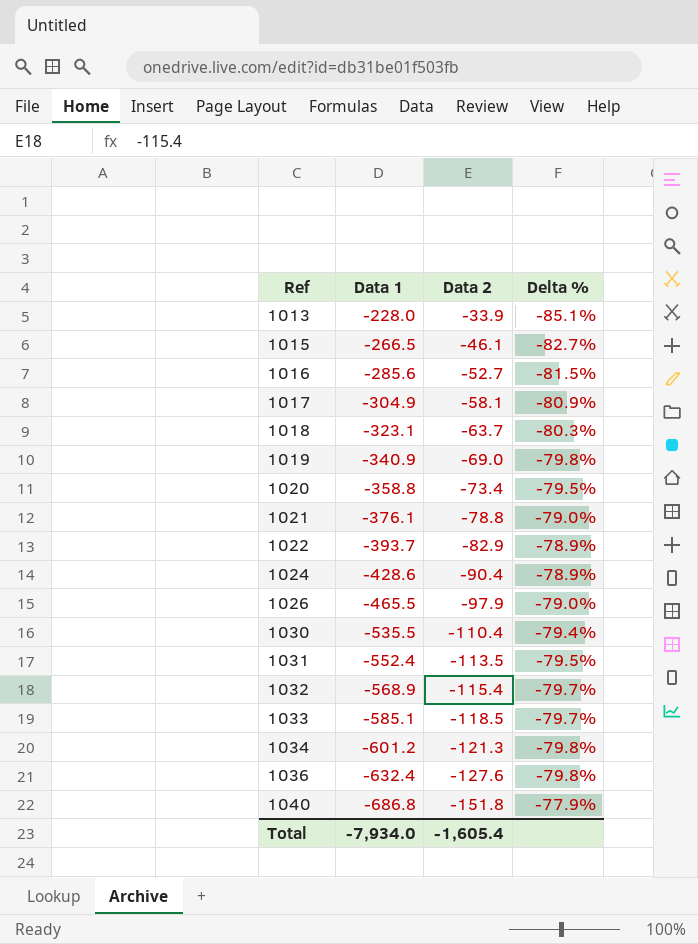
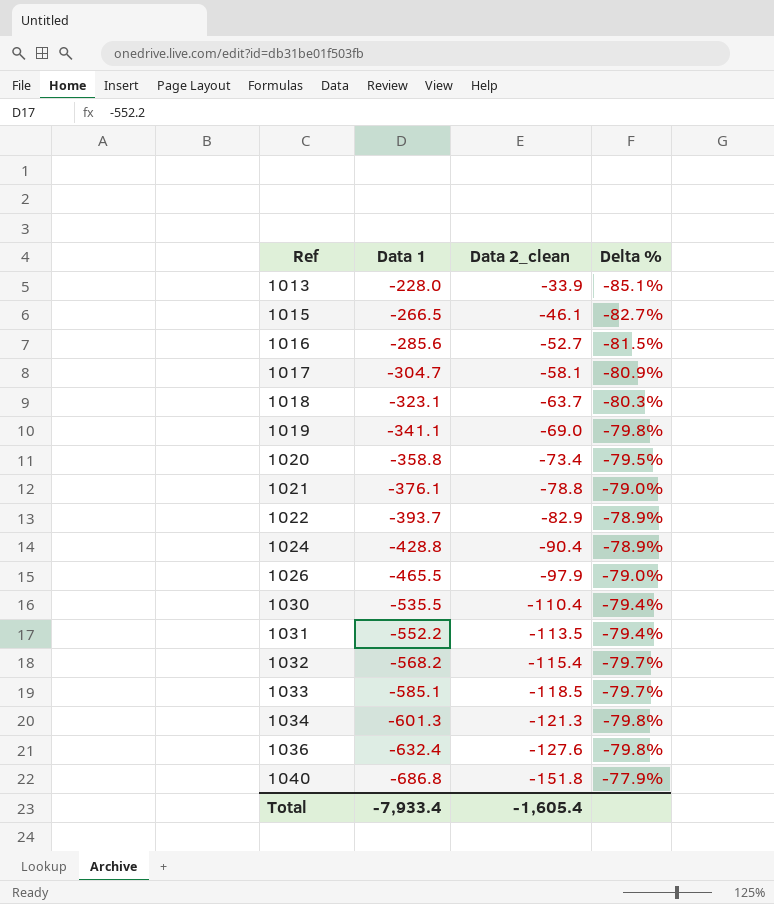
column name: Data 2 -> Data 2_clean
1017 | Data 1: -304.9 -> -304.7
1019 | Data 1: -340.9 -> -341.1
1024 | Data 1: -428.6 -> -428.8
1031 | Data 1: -552.4 -> -552.2
1031 | Delta %: -79.5% -> -79.4%
1032 | Data 1: -568.9 -> -568.2
1034 | Data 1: -601.2 -> -601.3
Total | Data 1: -7,934.0 -> -7,933.4

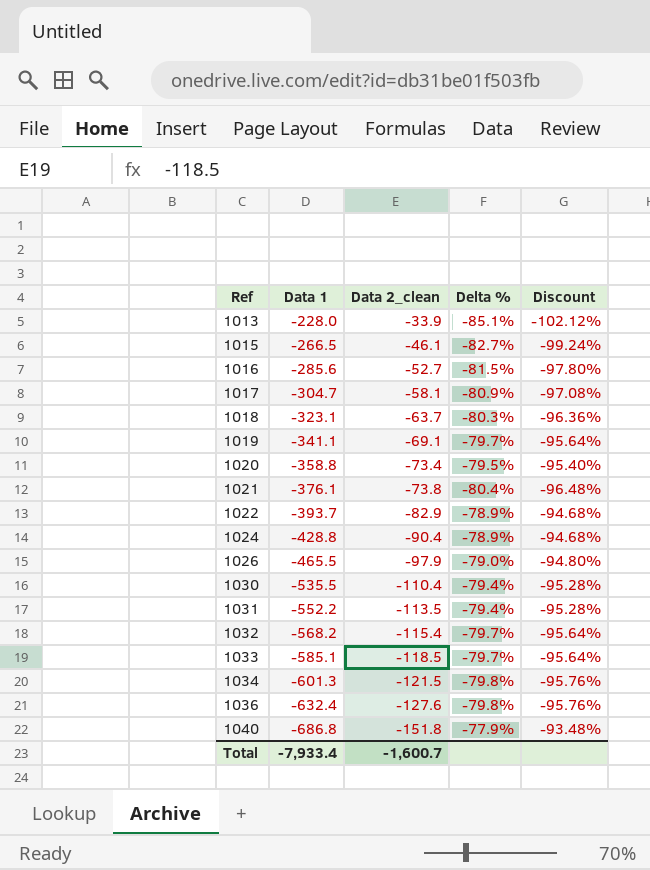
column Discount | formula: none -> [Delta %] * 1.2
1019 | Data 2_clean: -69.0 -> -69.1
1019 | Delta %: -79.8% -> -79.7%
1021 | Data 2_clean: -78.8 -> -73.8
1021 | Delta %: -79.0% -> -80.4%
1034 | Data 2_clean: -121.3 -> -121.5
Total | Data 2_clean: -1,605.4 -> -1,600.7

